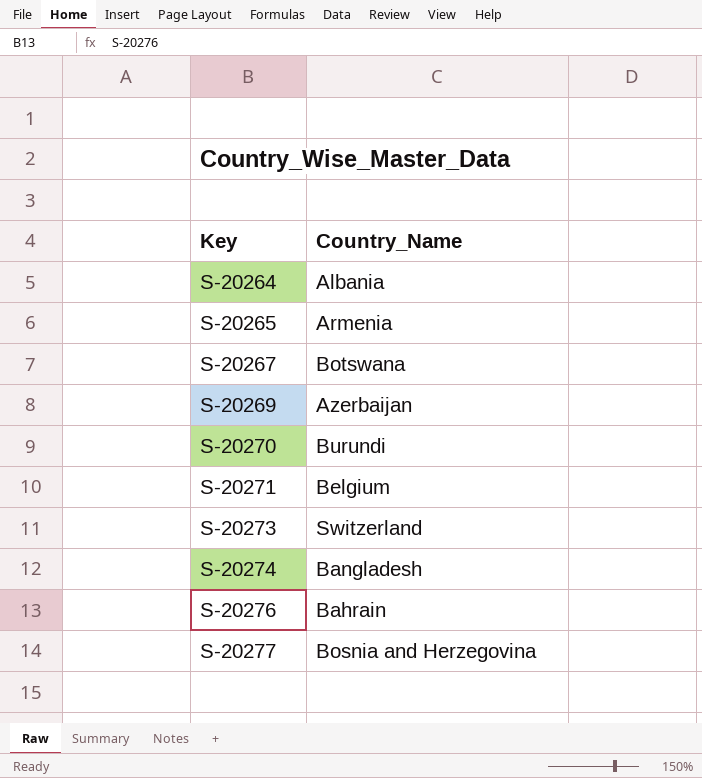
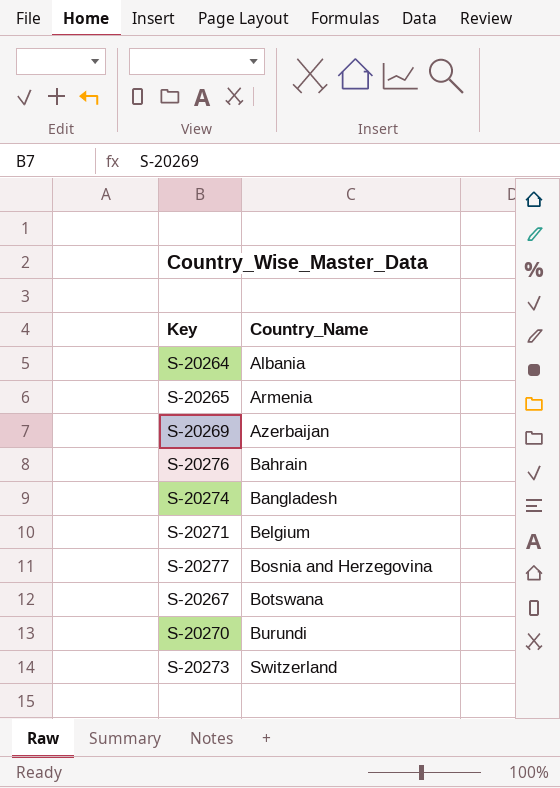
row order: Key ascending -> Country_Name ascending

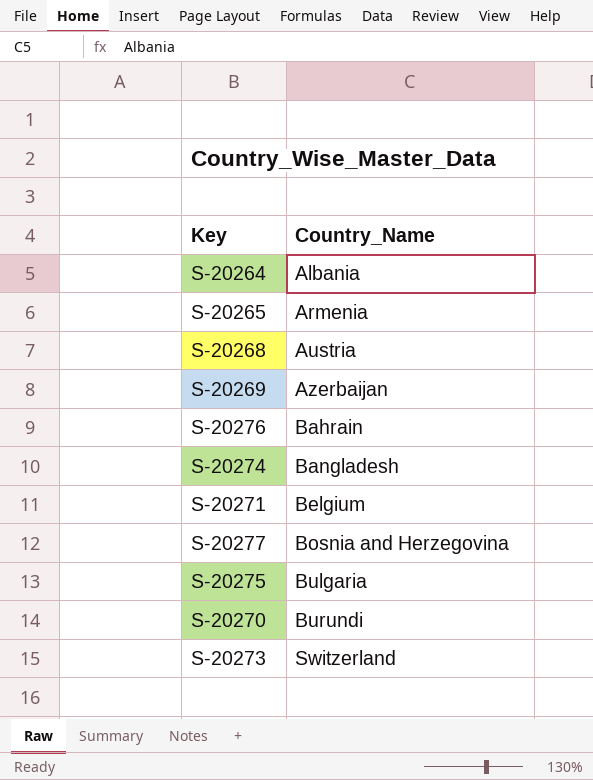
row S-20267: Botswana -> none
row S-20268: none -> Austria
row S-20275: none -> Bulgaria

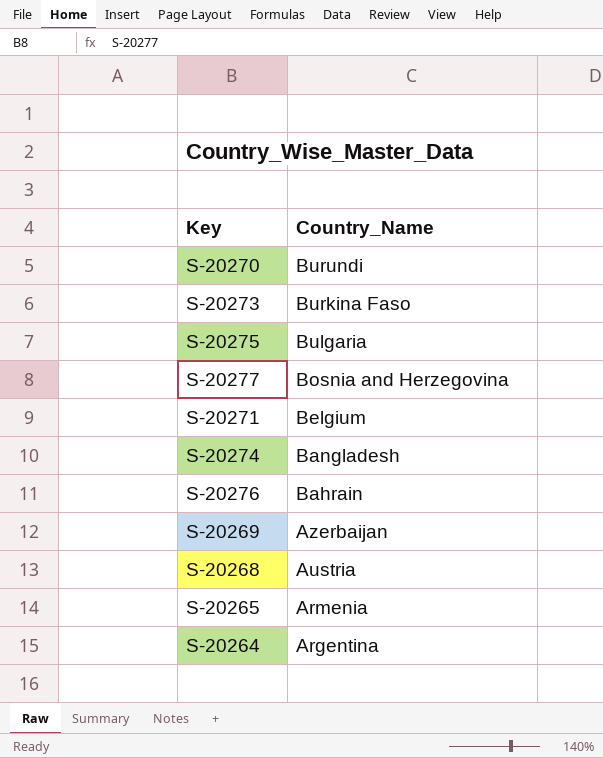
row order: Country_Name ascending -> Country_Name descending
S-20273 | Country_Name: Switzerland -> Burkina Faso
S-20264 | Country_Name: Albania -> Argentina

